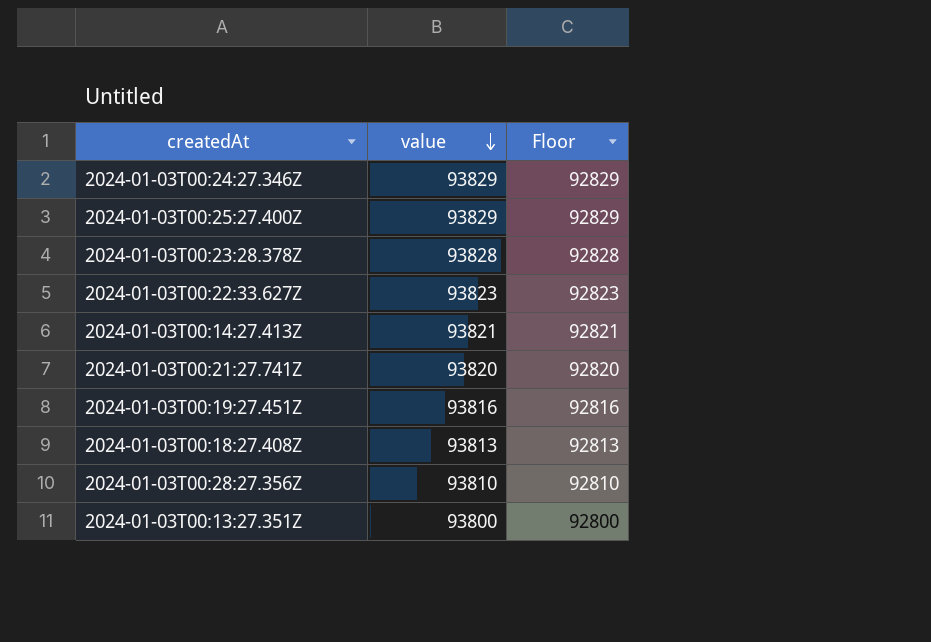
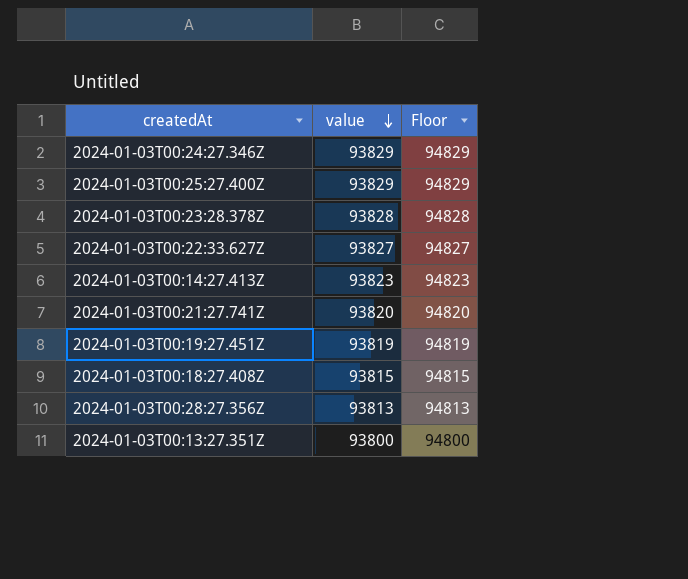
column Floor | formula: [value] - 1000 -> [value] + 1000
2024-01-03T00:22:33.627Z | value: 93823 -> 93827
2024-01-03T00:14:27.413Z | value: 93821 -> 93823
2024-01-03T00:19:27.451Z | value: 93816 -> 93819
2024-01-03T00:18:27.408Z | value: 93813 -> 93815
2024-01-03T00:28:27.356Z | value: 93810 -> 93813

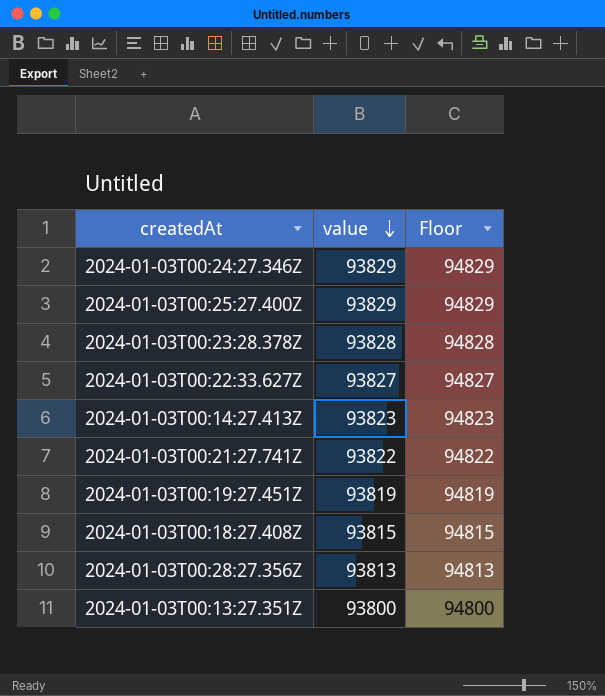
2024-01-03T00:21:27.741Z | value: 93820 -> 93822
2024-01-03T00:21:27.741Z | Floor: 94820 -> 94822

